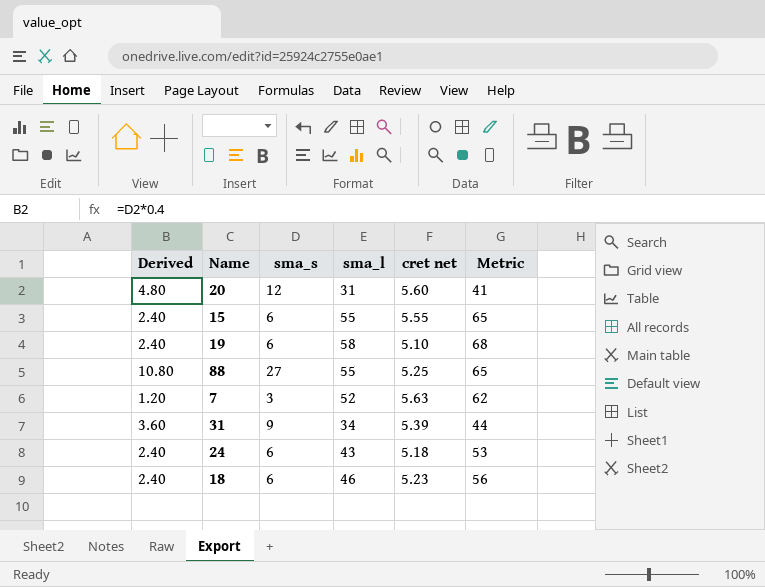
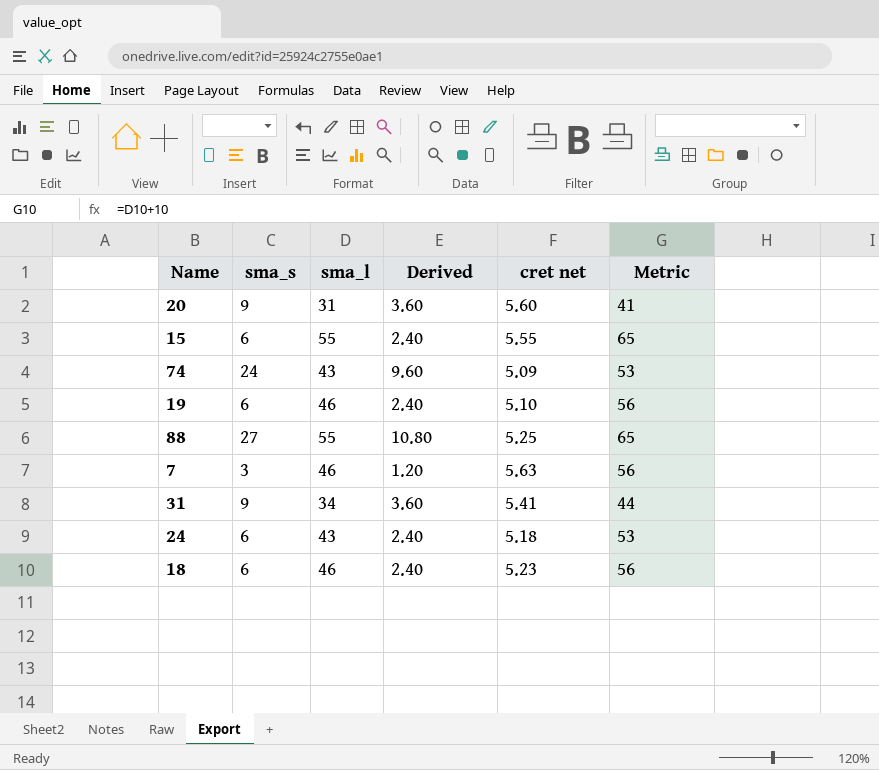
column Derived | position: 1 -> 4
20 | sma_s: 12 -> 9
20 | Derived: 4.80 -> 3.60
row 74: none -> 24 | 43 | 9.60 | 5.09 | 53
19 | sma_l: 58 -> 46
19 | Metric: 68 -> 56
7 | sma_l: 52 -> 46
7 | Metric: 62 -> 56
31 | cret net: 5.39 -> 5.41

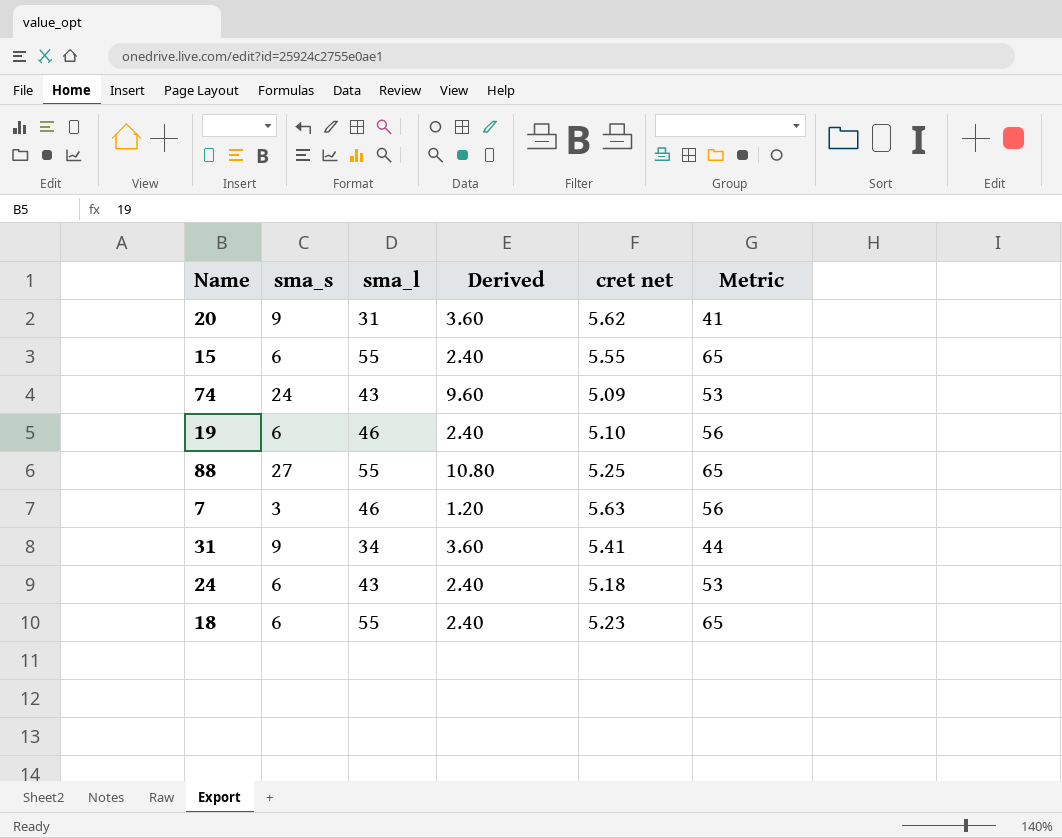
20 | cret net: 5.60 -> 5.62
18 | sma_l: 46 -> 55
18 | Metric: 56 -> 65

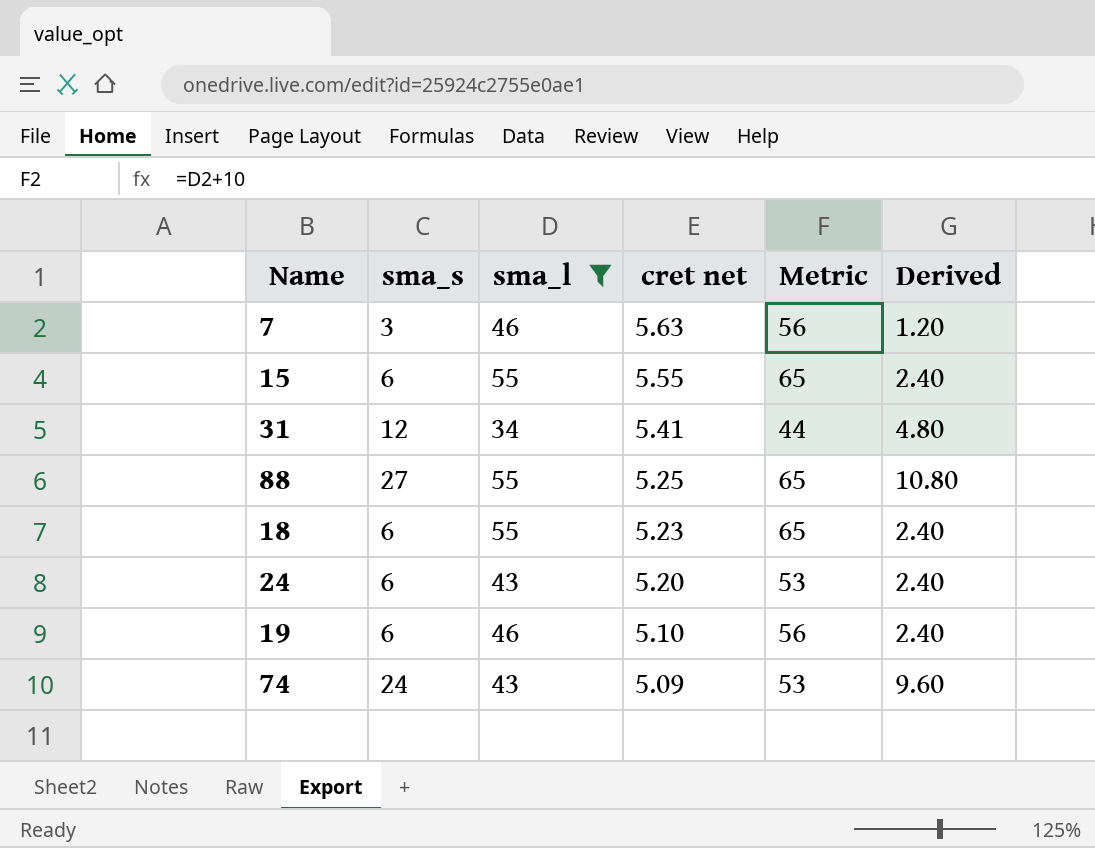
filter: none -> sma_l != 31
row order: none -> cret net descending
column Derived | position: 4 -> 6
31 | sma_s: 9 -> 12
31 | Derived: 3.60 -> 4.80
24 | cret net: 5.18 -> 5.20

